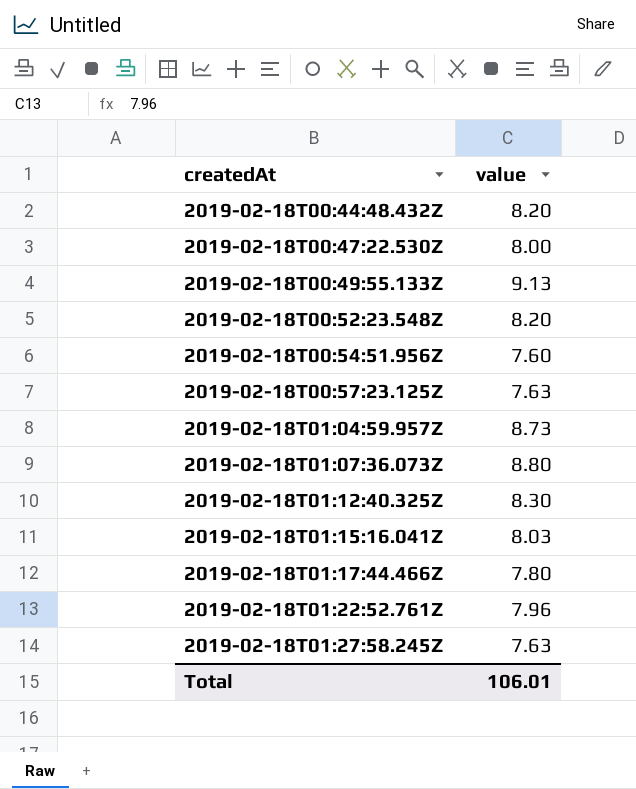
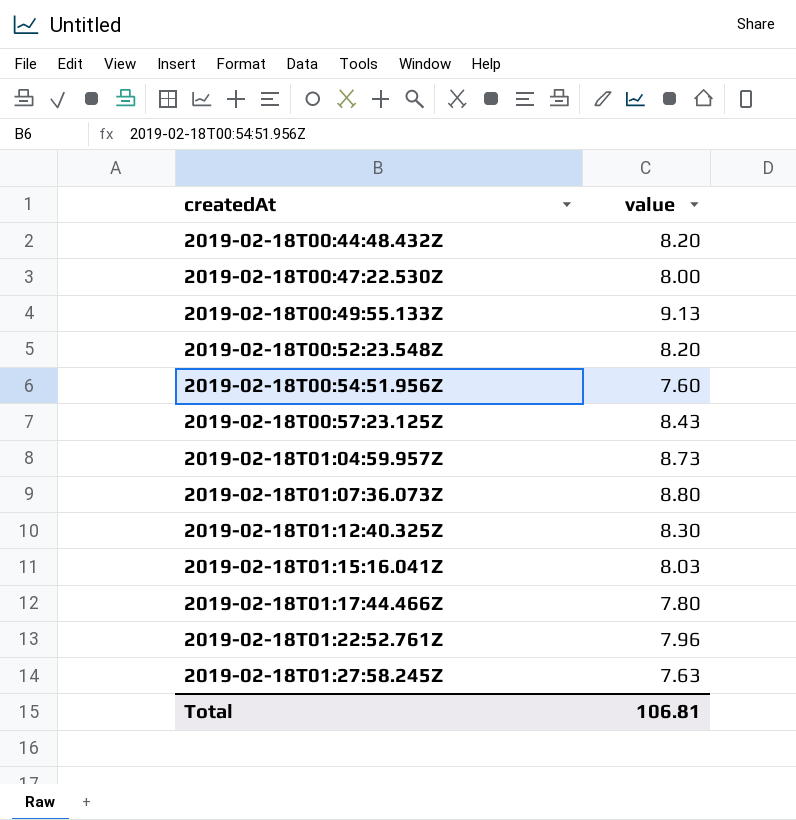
2019-02-18T00:57:23.125Z | value: 7.63 -> 8.43
Total | value: 106.01 -> 106.81

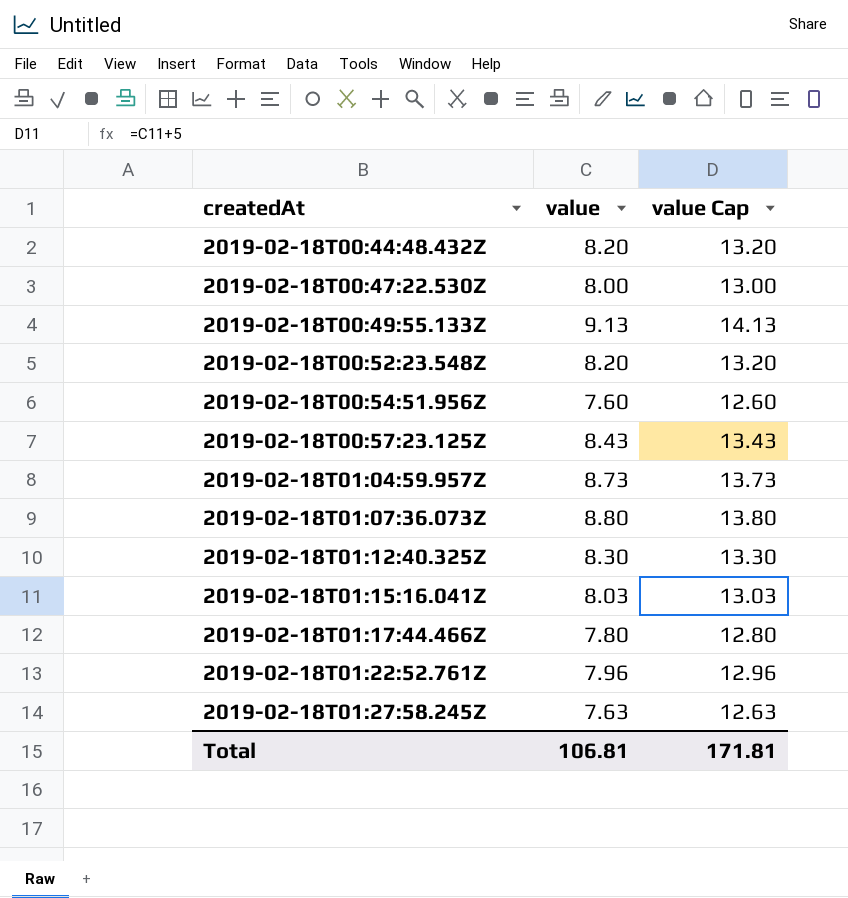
column value Cap | formula: none -> [value] + 5

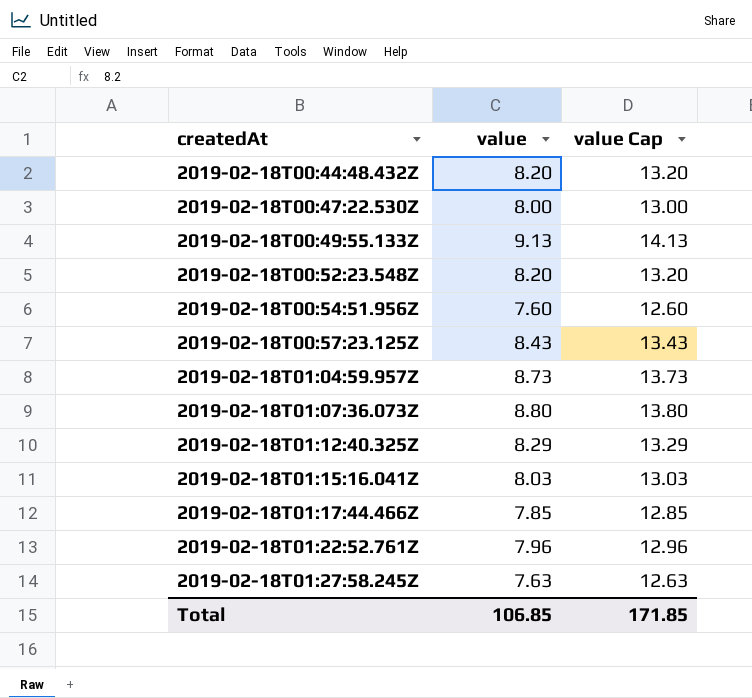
2019-02-18T01:12:40.325Z | value: 8.30 -> 8.29
2019-02-18T01:12:40.325Z | value Cap: 13.30 -> 13.29
2019-02-18T01:17:44.466Z | value: 7.80 -> 7.85
2019-02-18T01:17:44.466Z | value Cap: 12.80 -> 12.85
Total | value: 106.81 -> 106.85
Total | value Cap: 171.81 -> 171.85

